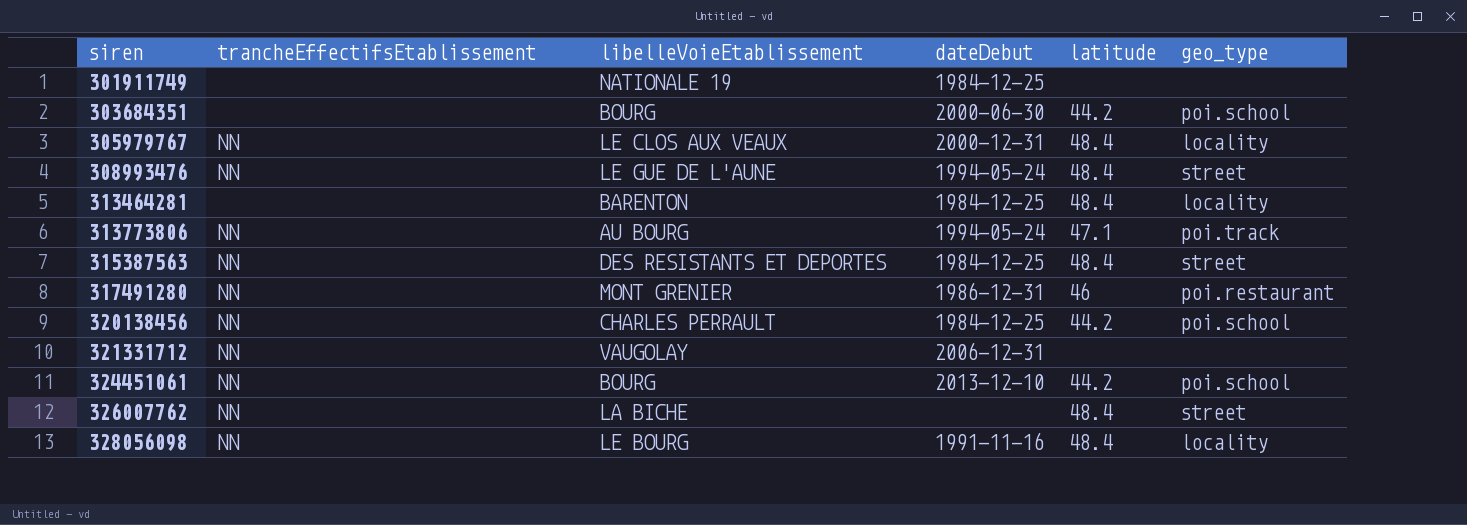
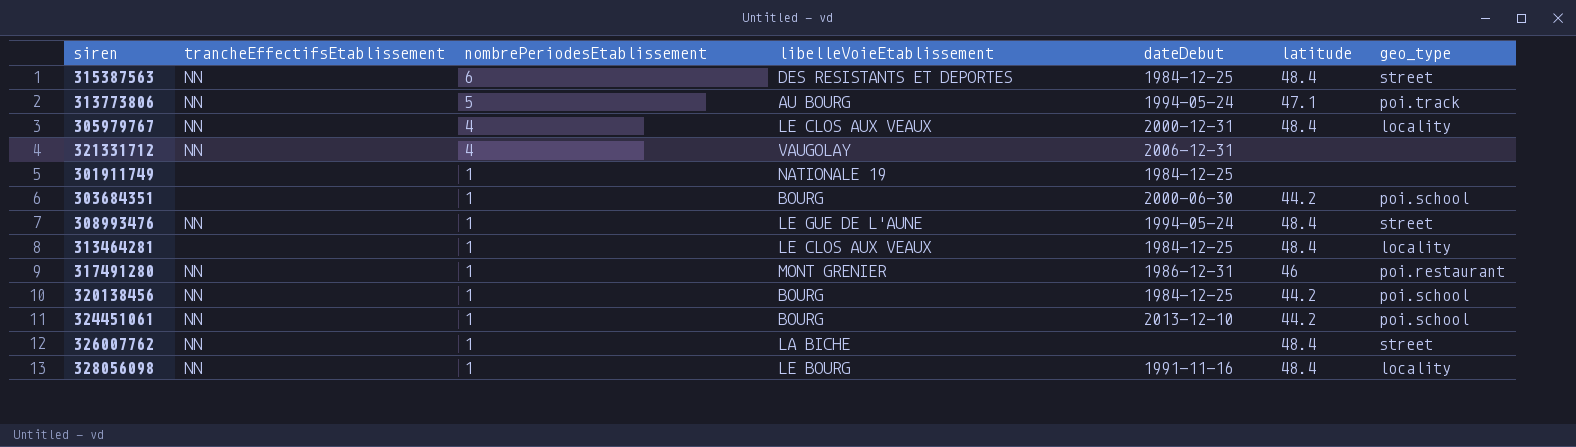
row order: siren ascending -> nombrePeriodesEtablissement descending
column nombrePeriodesEtablissement | position: none -> 3
313464281 | libelleVoieEtablissement: BARENTON -> LE CLOS AUX VEAUX
320138456 | libelleVoieEtablissement: CHARLES PERRAULT -> BOURG

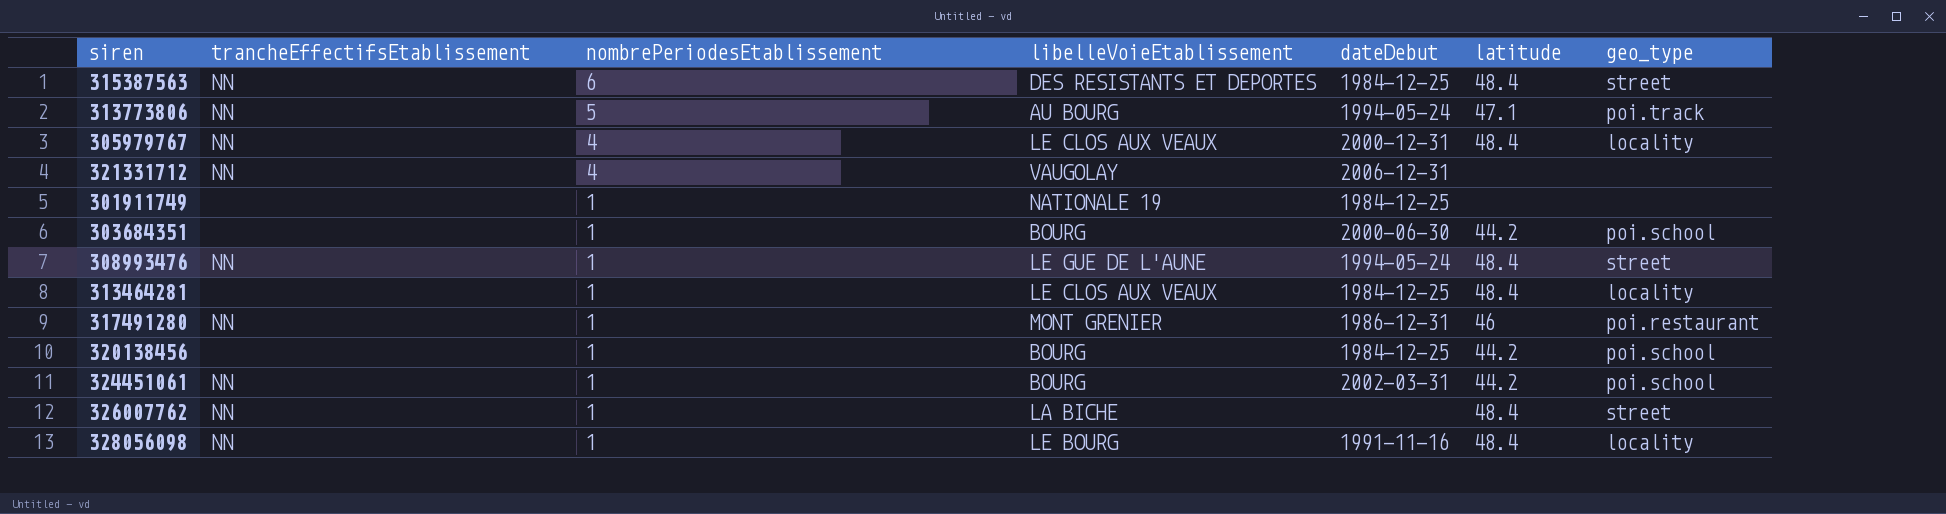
320138456 | trancheEffectifsEtablissement: NN -> none
324451061 | dateDebut: 2013-12-10 -> 2002-03-31

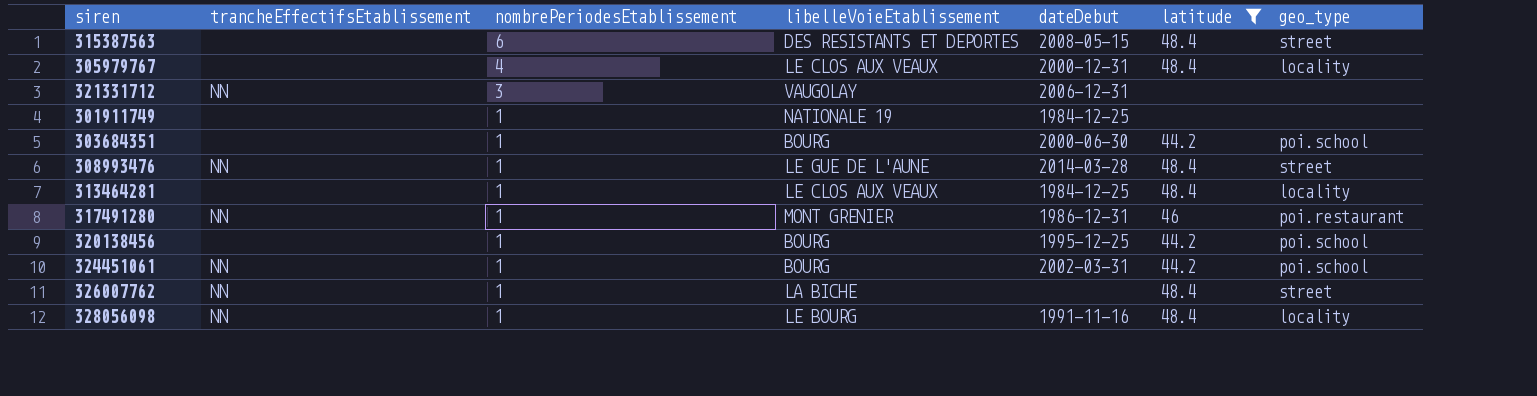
filter: none -> latitude != 47.1
315387563 | trancheEffectifsEtablissement: NN -> none
315387563 | dateDebut: 1984-12-25 -> 2008-05-15
305979767 | trancheEffectifsEtablissement: NN -> none
321331712 | nombrePeriodesEtablissement: 4 -> 3
308993476 | dateDebut: 1994-05-24 -> 2014-03-28
320138456 | dateDebut: 1984-12-25 -> 1995-12-25

